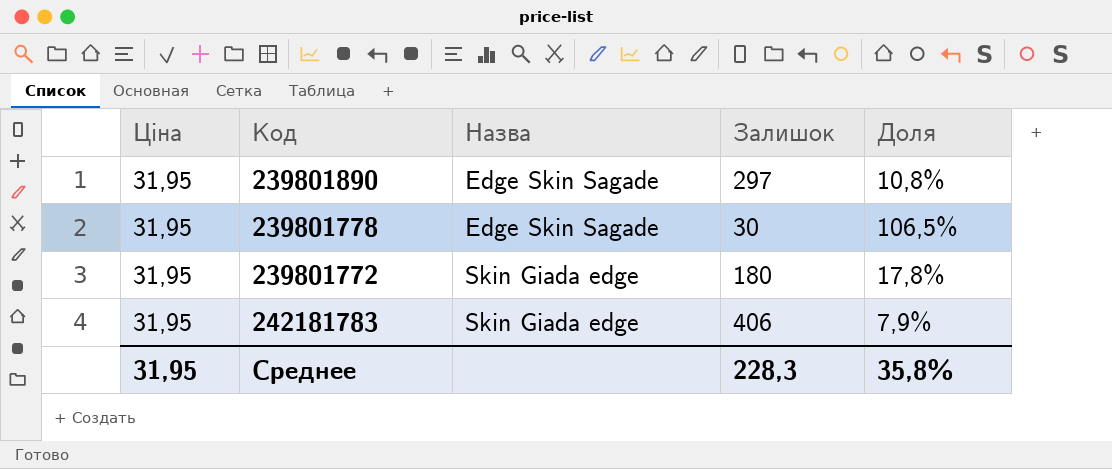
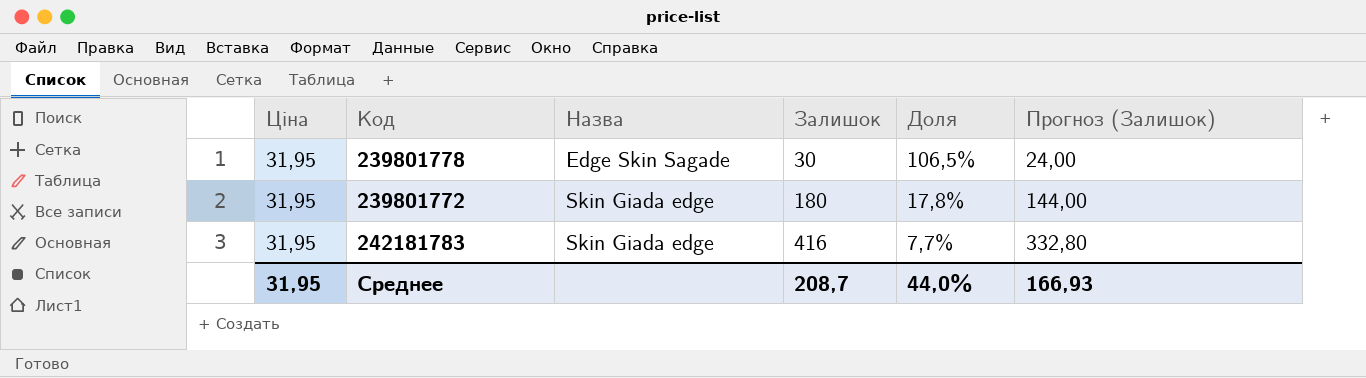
column Прогноз (Залишок) | formula: none -> [Залишок] * 0,8
row 239801890: 31,95 | Edge Skin Sagade | 297 | 10,8% -> none
242181783 | Залишок: 406 -> 416
242181783 | Доля: 7,9% -> 7,7%
Среднее | Залишок: 228,3 -> 208,7
Среднее | Доля: 35,8% -> 44,0%

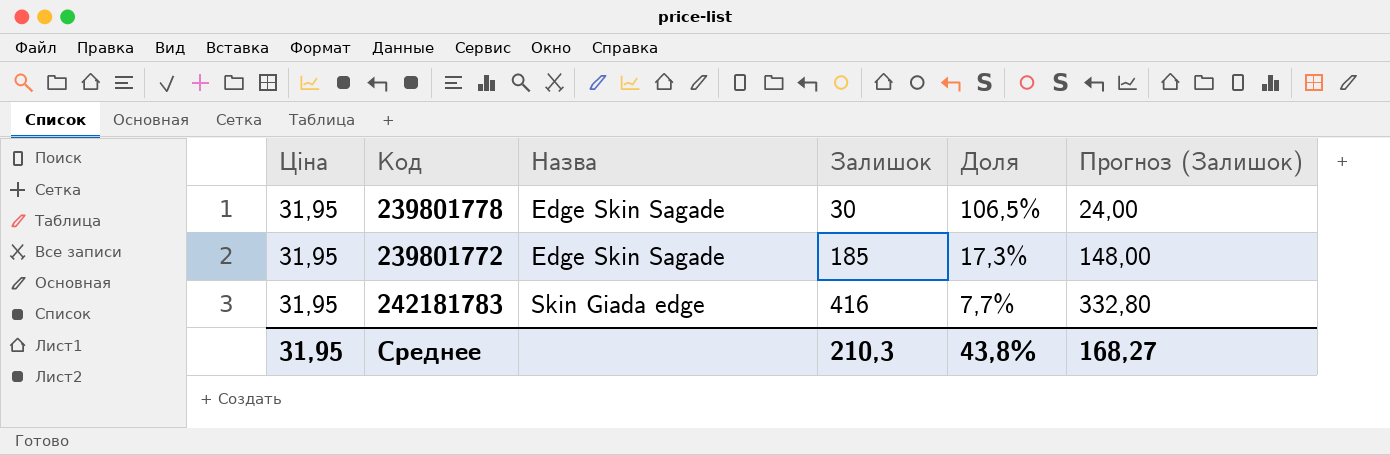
239801772 | Назва: Skin Giada edge -> Edge Skin Sagade
239801772 | Залишок: 180 -> 185
239801772 | Доля: 17,8% -> 17,3%
239801772 | Прогноз (Залишок): 144,00 -> 148,00
Среднее | Залишок: 208,7 -> 210,3
Среднее | Доля: 44,0% -> 43,8%
Среднее | Прогноз (Залишок): 166,93 -> 168,27

